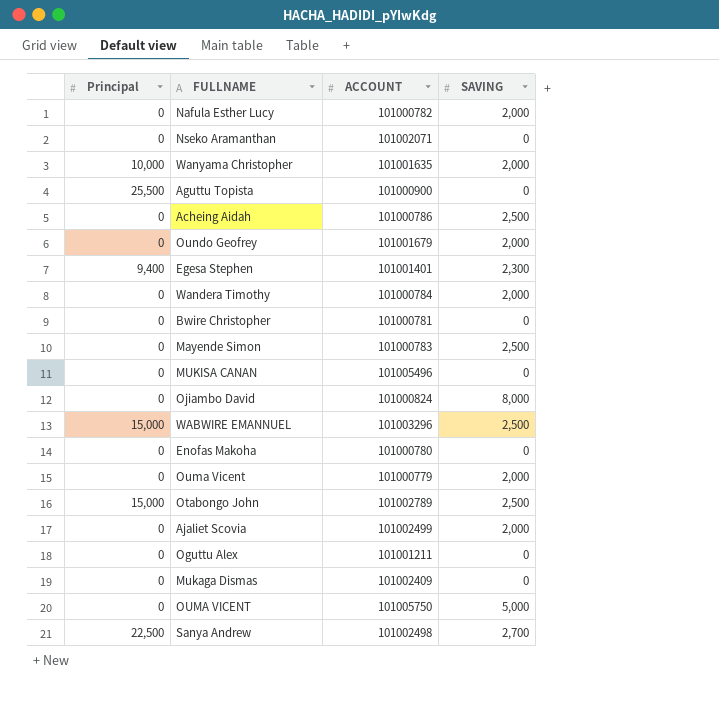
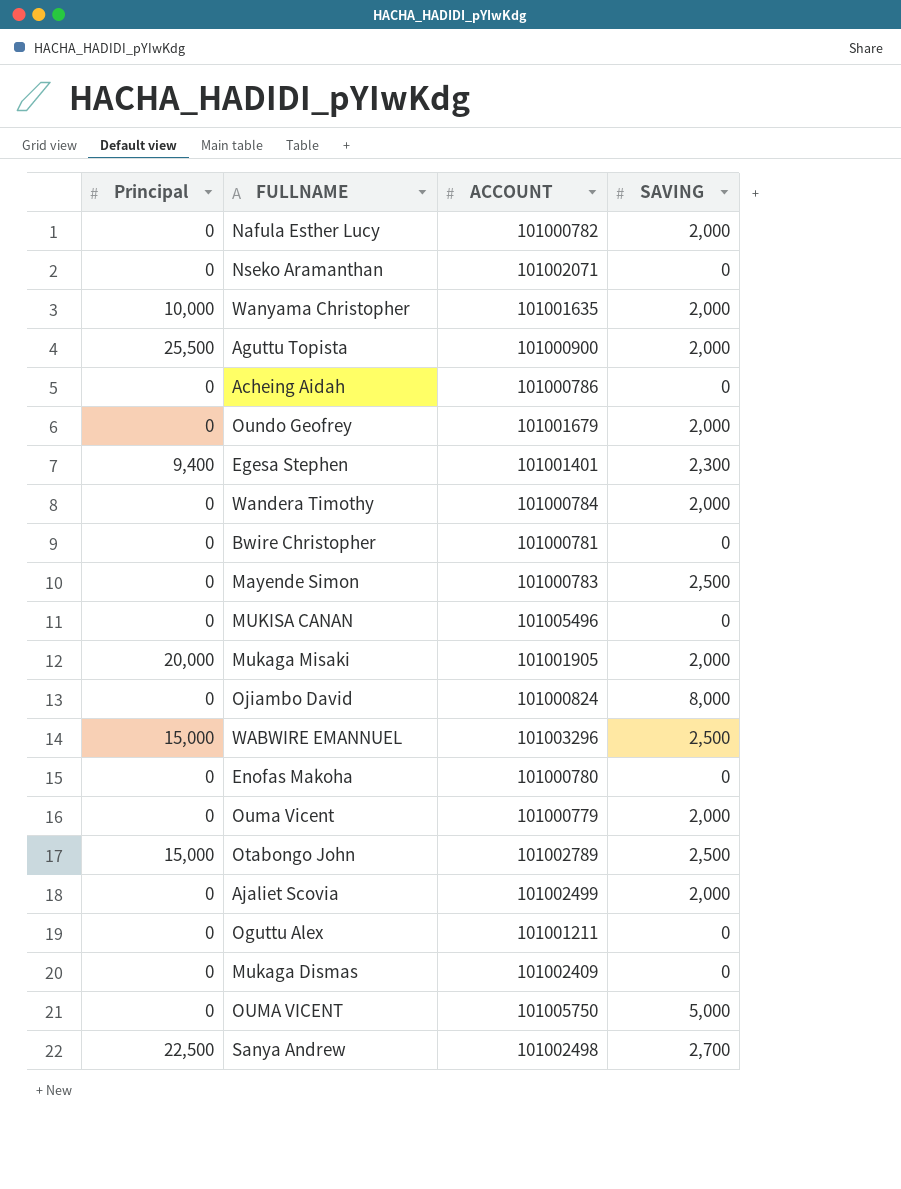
Aguttu Topista | SAVING: 0 -> 2,000
Acheing Aidah | SAVING: 2,500 -> 0
row Mukaga Misaki: none -> 20,000 | 101001905 | 2,000

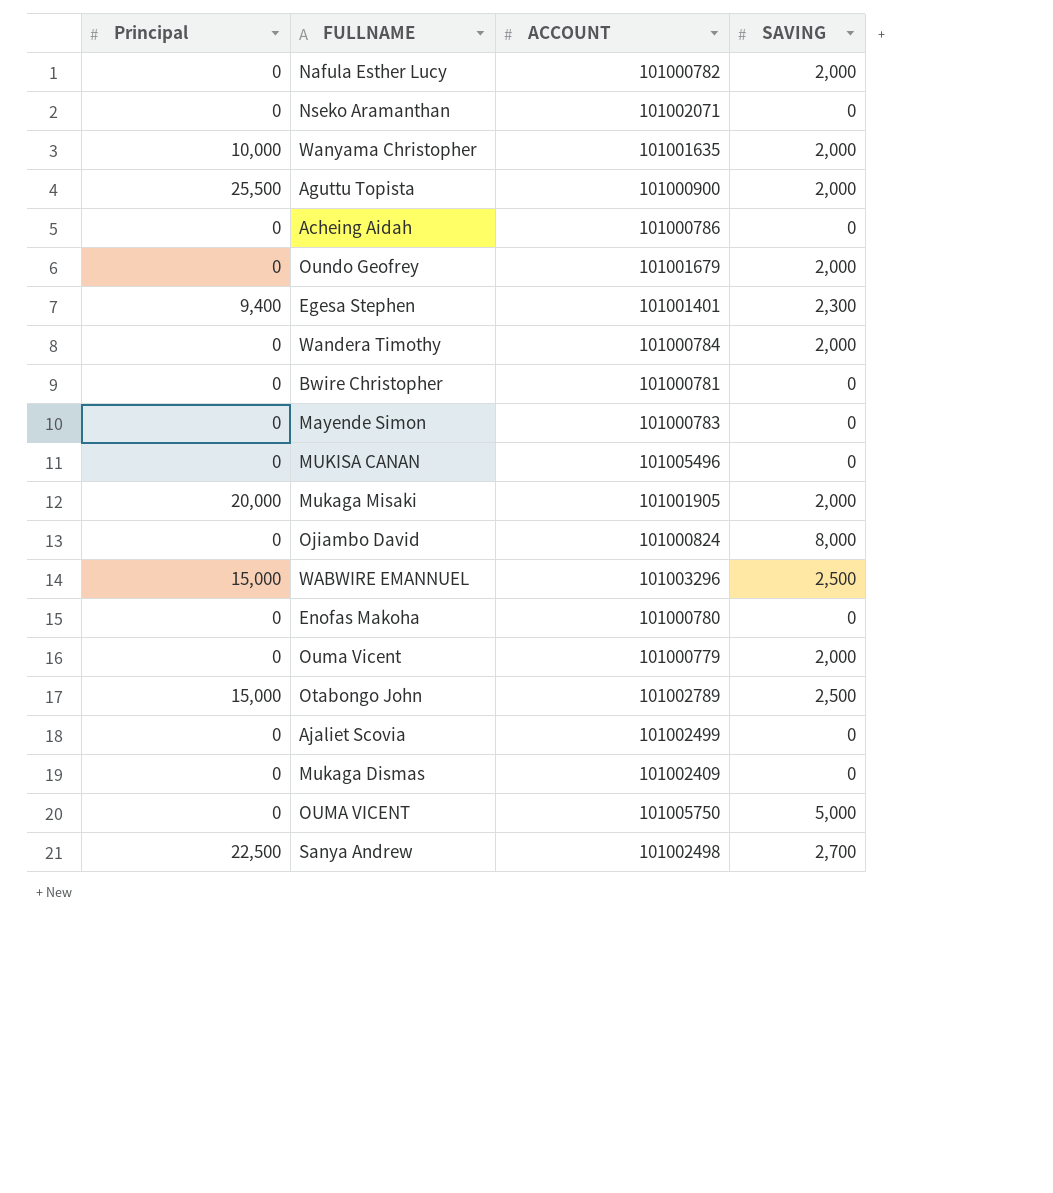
row Oguttu Alex: 0 | 101001211 | 0 -> none
Mayende Simon | SAVING: 2,500 -> 0
Ajaliet Scovia | SAVING: 2,000 -> 0

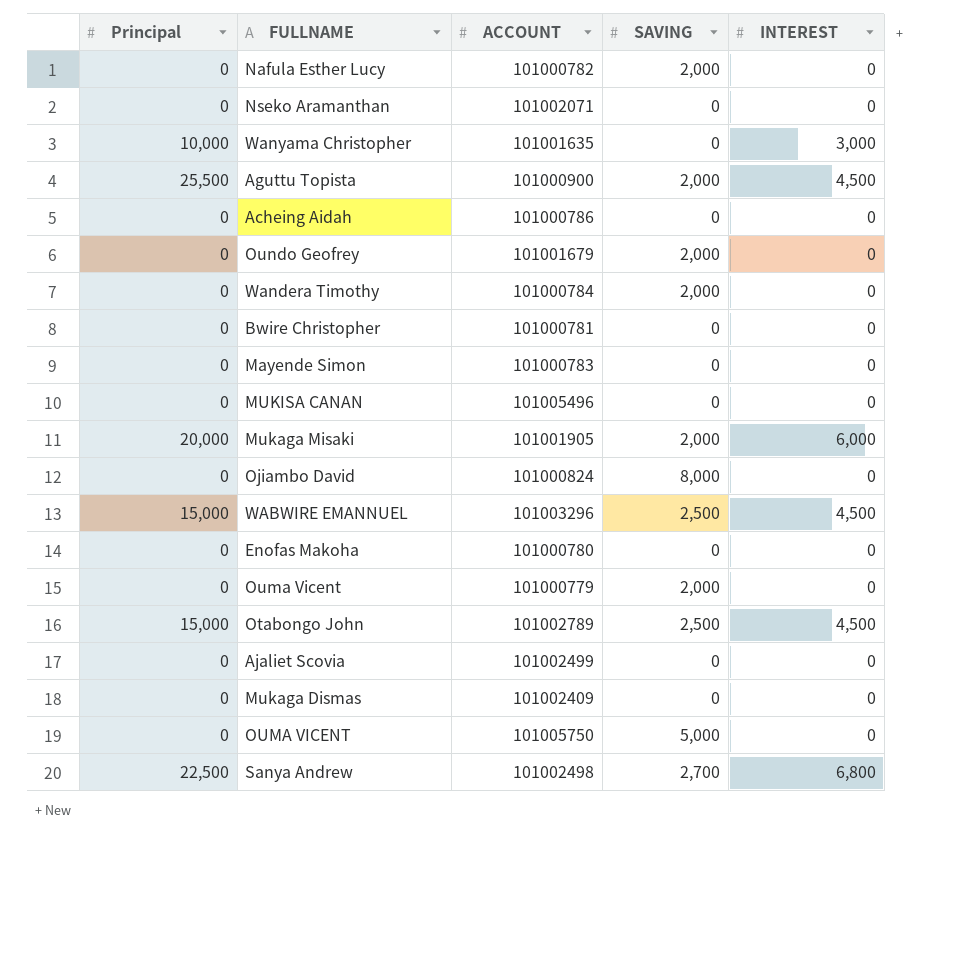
column INTEREST | position: none -> 5
row Egesa Stephen: 9,400 | 101001401 | 2,300 -> none
Wanyama Christopher | SAVING: 2,000 -> 0

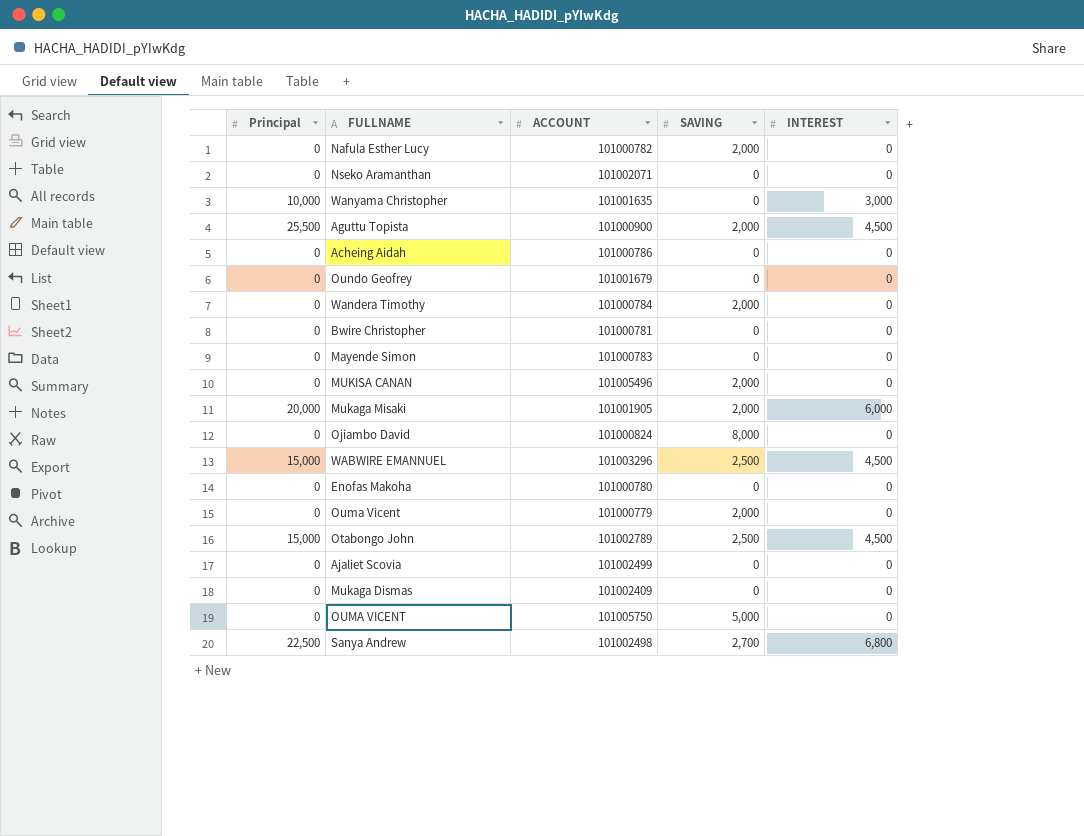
Oundo Geofrey | SAVING: 2,000 -> 0
MUKISA CANAN | SAVING: 0 -> 2,000

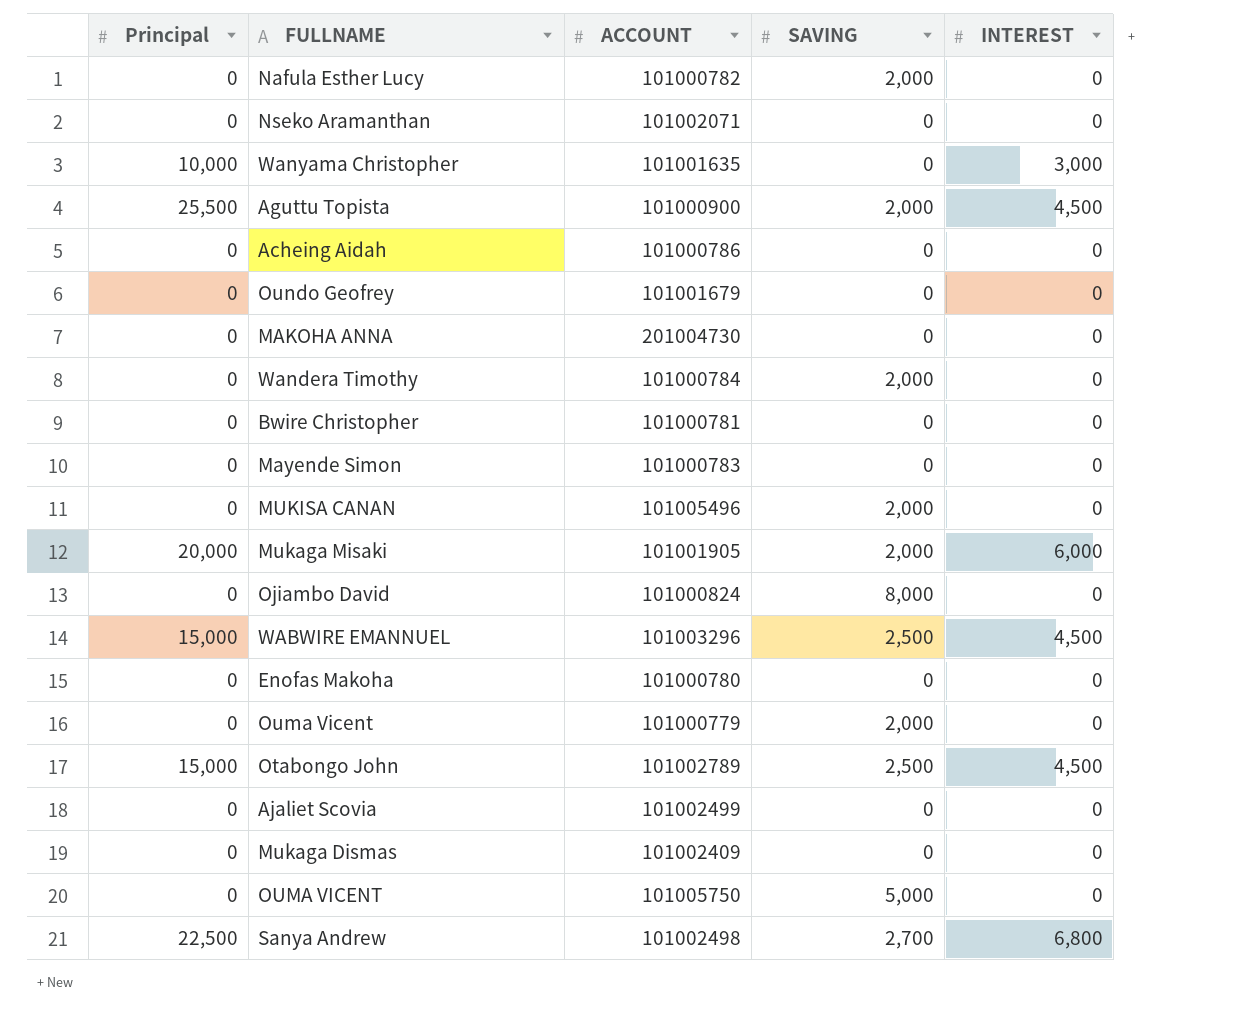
row MAKOHA ANNA: none -> 0 | 201004730 | 0 | 0

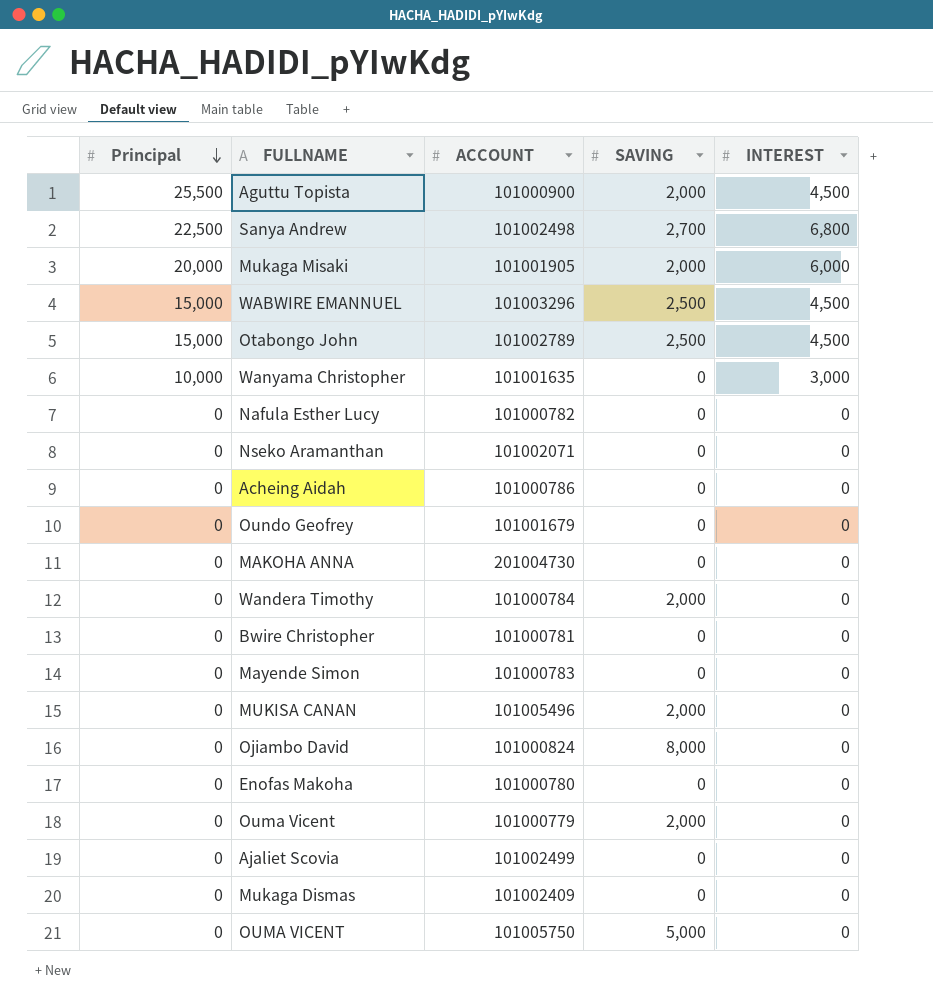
row order: none -> Principal descending
Nafula Esther Lucy | SAVING: 2,000 -> 0

